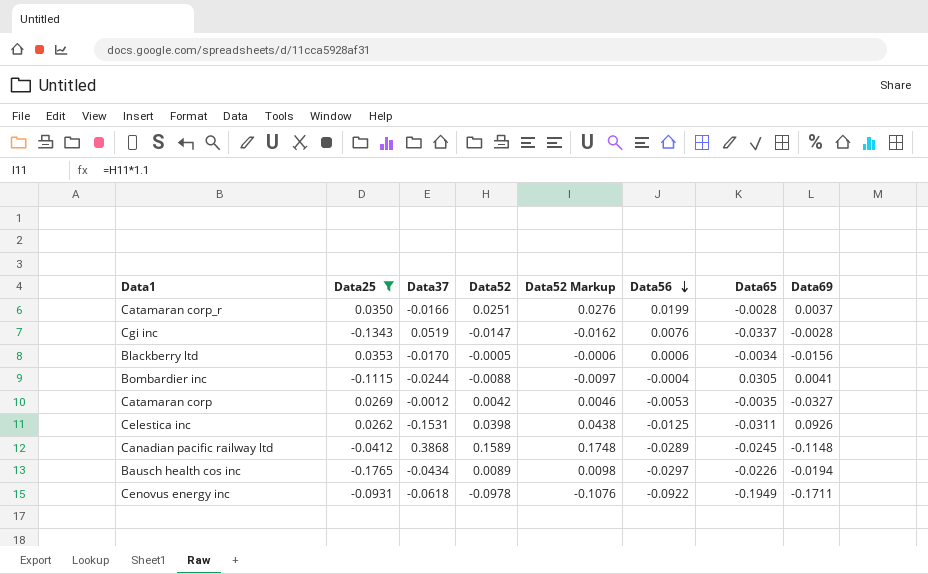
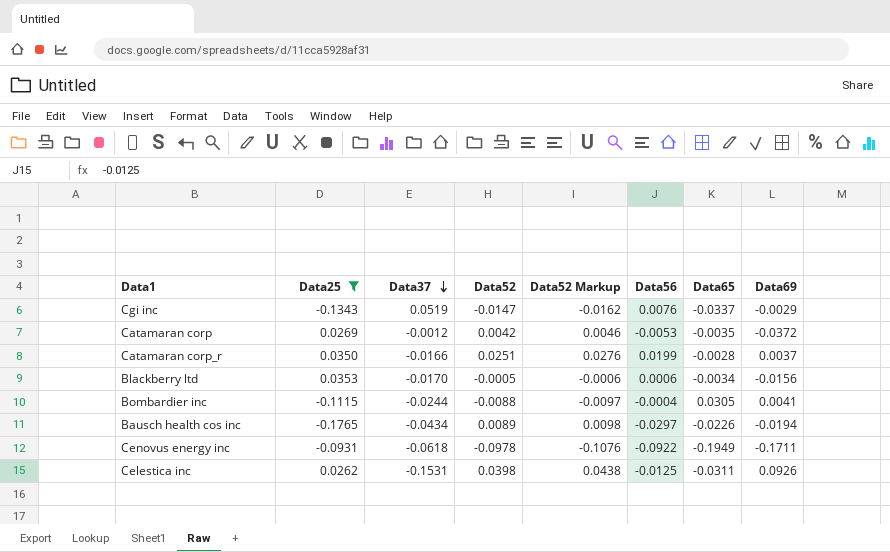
row order: Data56 descending -> Data37 descending
row Canadian pacific railway ltd: -0.0412 | 0.3868 | 0.1589 | 0.1748 | -0.0289 | -0.0245 | -0.1148 -> none
Cgi inc | Data69: -0.0028 -> -0.0029
Catamaran corp | Data69: -0.0327 -> -0.0372

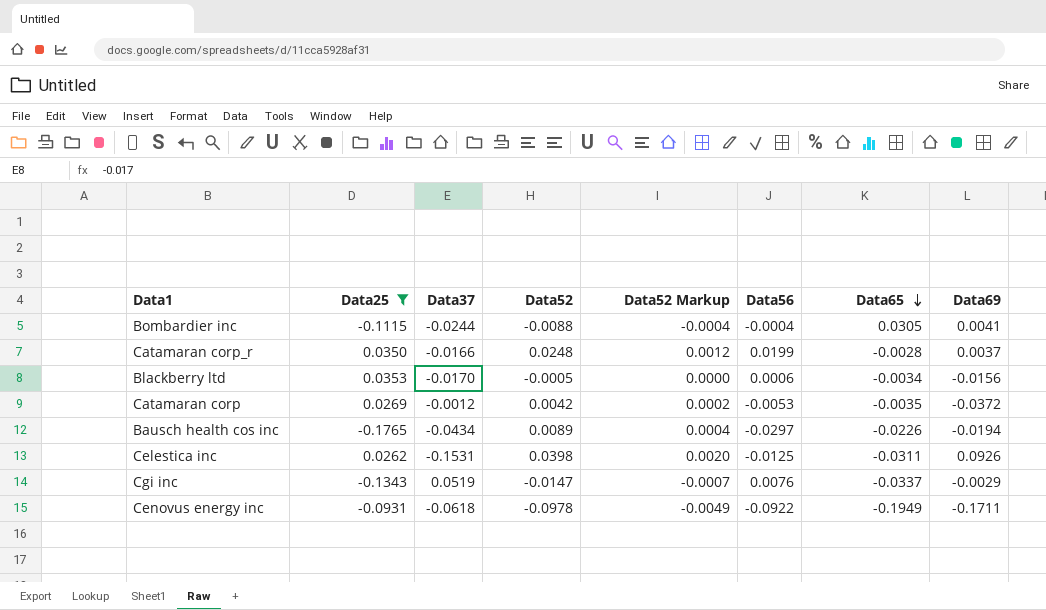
row order: Data37 descending -> Data65 descending
column Data52 Markup | formula: [Data52] * 1.1 -> [Data52] * 0.05
Catamaran corp_r | Data52: 0.0251 -> 0.0248

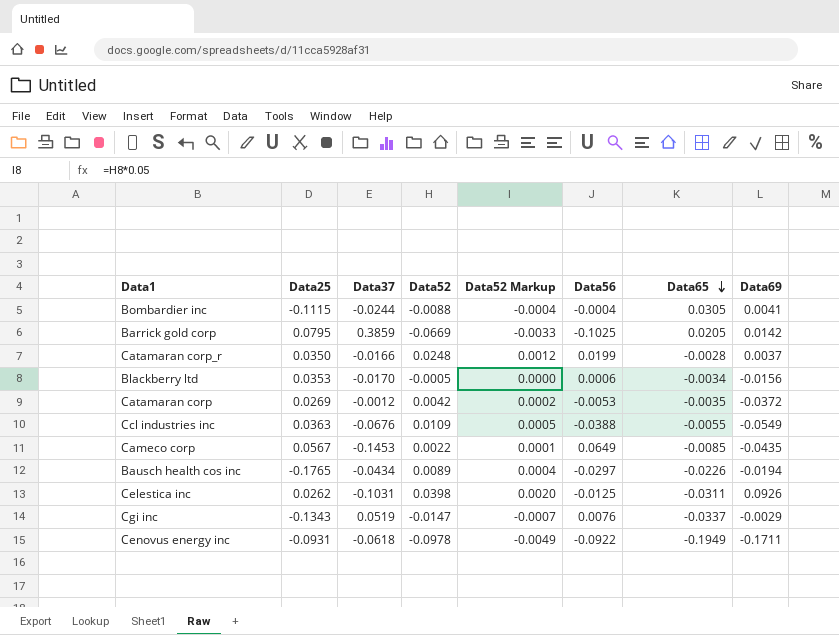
filter: Data25 <= 0.0353 -> none
Celestica inc | Data37: -0.1531 -> -0.1031

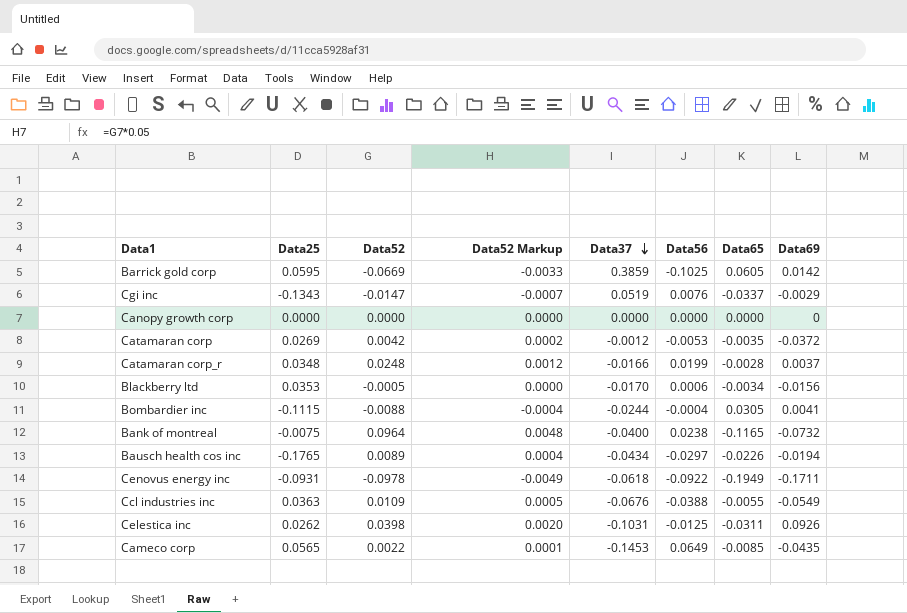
row order: Data65 descending -> Data37 descending
column Data37 | position: 3 -> 5
Barrick gold corp | Data25: 0.0795 -> 0.0595
Barrick gold corp | Data65: 0.0205 -> 0.0605
row Canopy growth corp: none -> 0.0000 | 0.0000 | 0.0000 | 0.0000 | 0.0000 | 0.0000 | 0
Catamaran corp_r | Data25: 0.0350 -> 0.0348
row Bank of montreal: none -> -0.0075 | 0.0964 | 0.0048 | -0.0400 | 0.0238 | -0.1165 | -0.0732
Cameco corp | Data25: 0.0567 -> 0.0565

